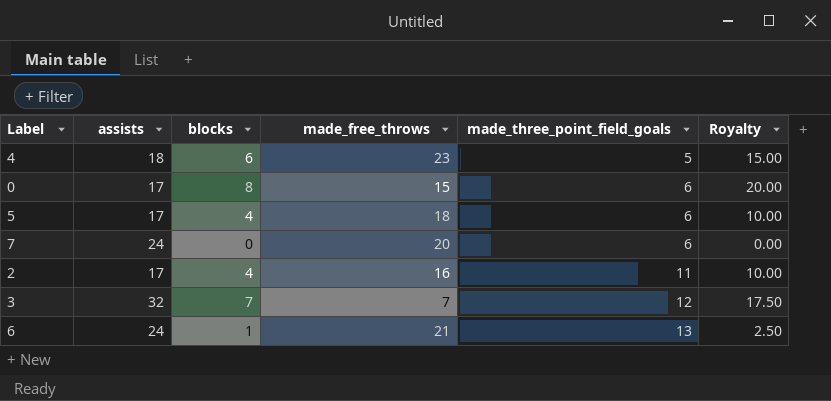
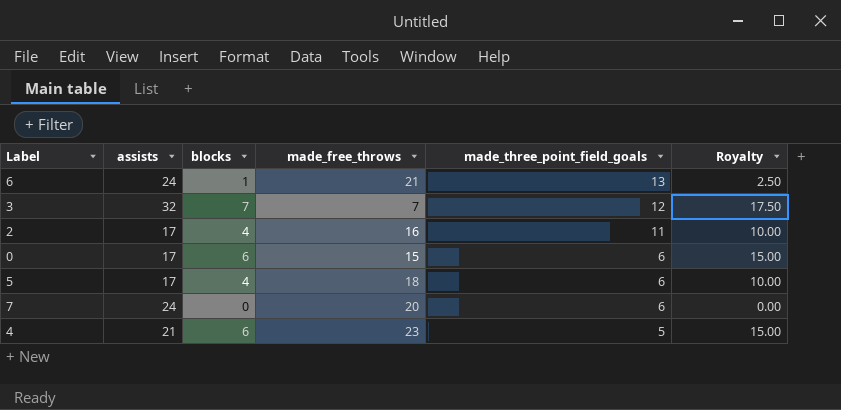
row order: made_three_point_field_goals ascending -> made_three_point_field_goals descending
0 | blocks: 8 -> 6
0 | Royalty: 20.00 -> 15.00
4 | assists: 18 -> 21

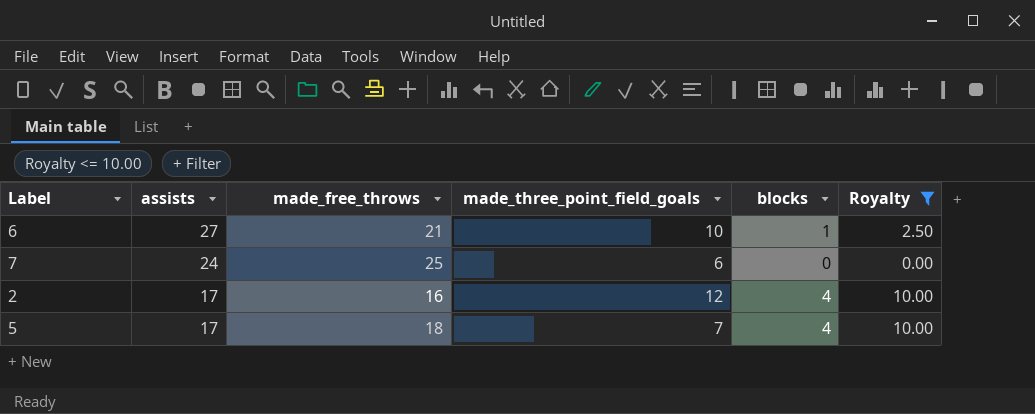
filter: none -> Royalty <= 10.00
row order: made_three_point_field_goals descending -> assists descending
column blocks | position: 3 -> 5
6 | assists: 24 -> 27
6 | made_three_point_field_goals: 13 -> 10
7 | made_free_throws: 20 -> 25
2 | made_three_point_field_goals: 11 -> 12
5 | made_three_point_field_goals: 6 -> 7

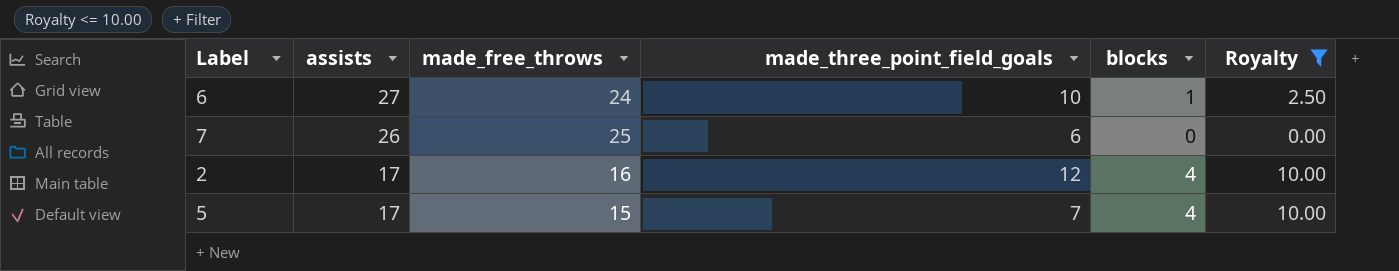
6 | made_free_throws: 21 -> 24
7 | assists: 24 -> 26
5 | made_free_throws: 18 -> 15

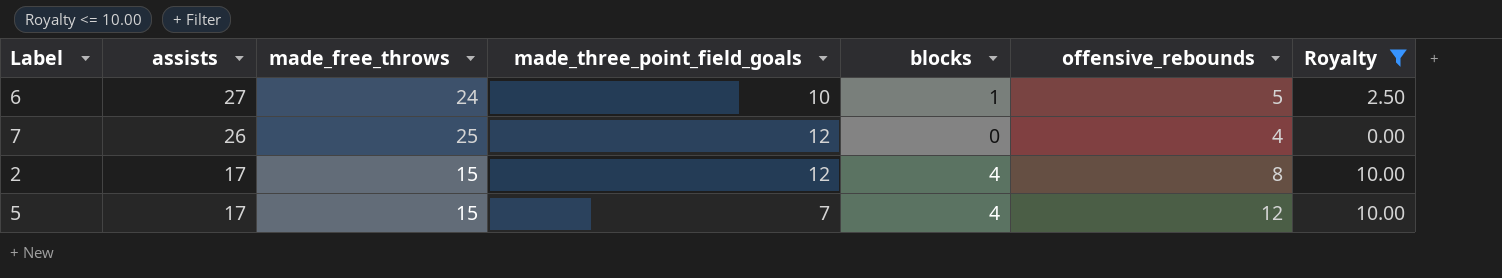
column offensive_rebounds | position: none -> 6
7 | made_three_point_field_goals: 6 -> 12
2 | made_free_throws: 16 -> 15

